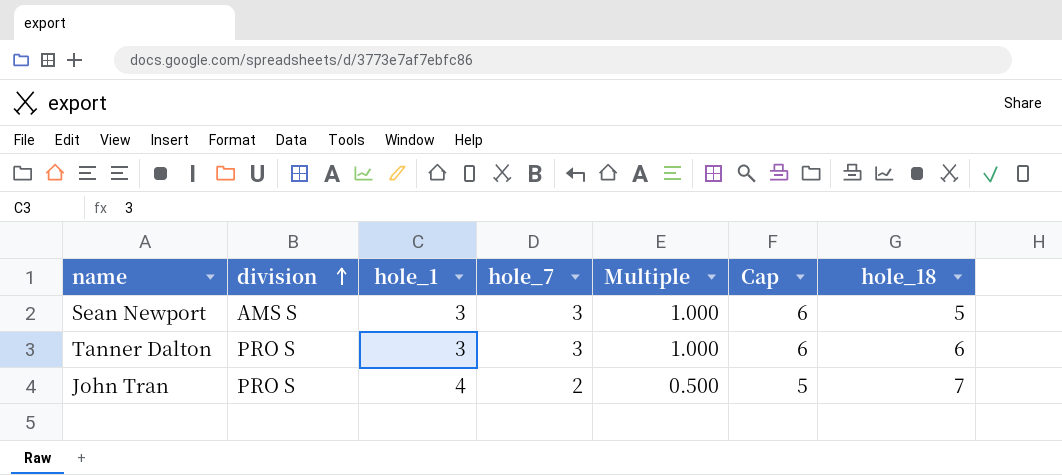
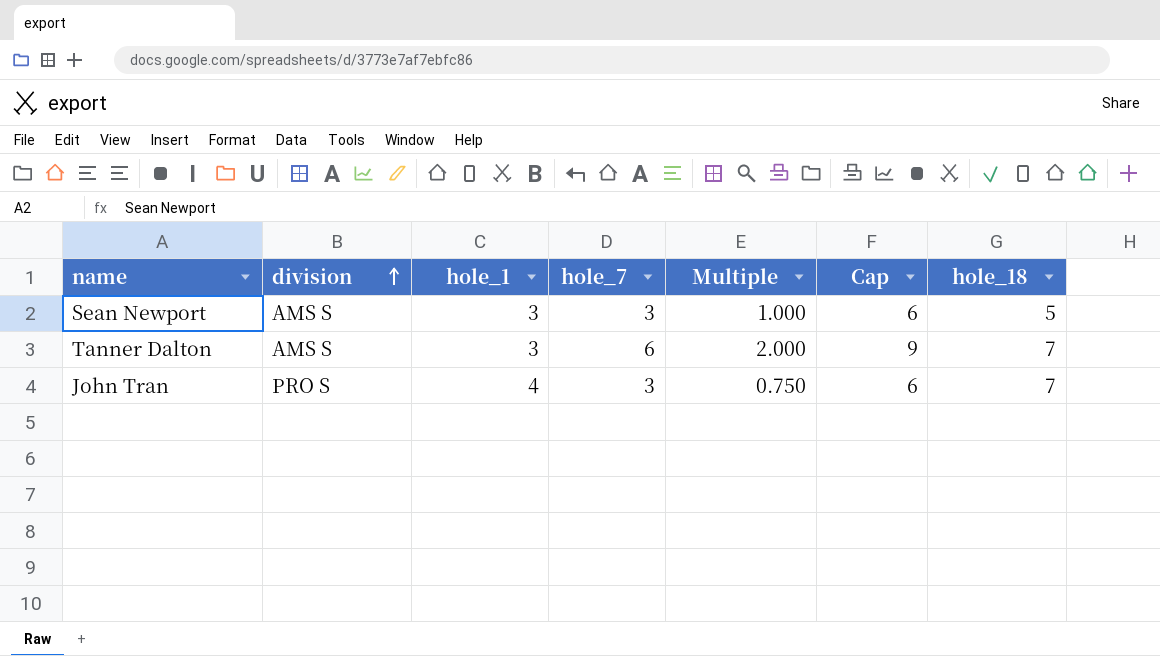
Tanner Dalton | division: PRO S -> AMS S
Tanner Dalton | hole_7: 3 -> 6
Tanner Dalton | Multiple: 1.000 -> 2.000
Tanner Dalton | Cap: 6 -> 9
Tanner Dalton | hole_18: 6 -> 7
John Tran | hole_7: 2 -> 3
John Tran | Multiple: 0.500 -> 0.750
John Tran | Cap: 5 -> 6

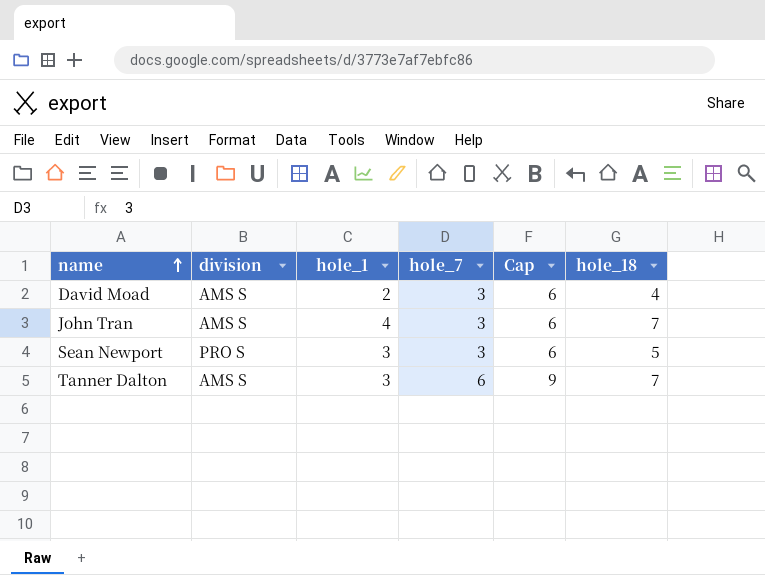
row order: division ascending -> name ascending
column Multiple | formula: [hole_7] / [hole_1] -> none
row David Moad: none -> AMS S | 2 | 3 | 6 | 4
John Tran | division: PRO S -> AMS S
Sean Newport | division: AMS S -> PRO S

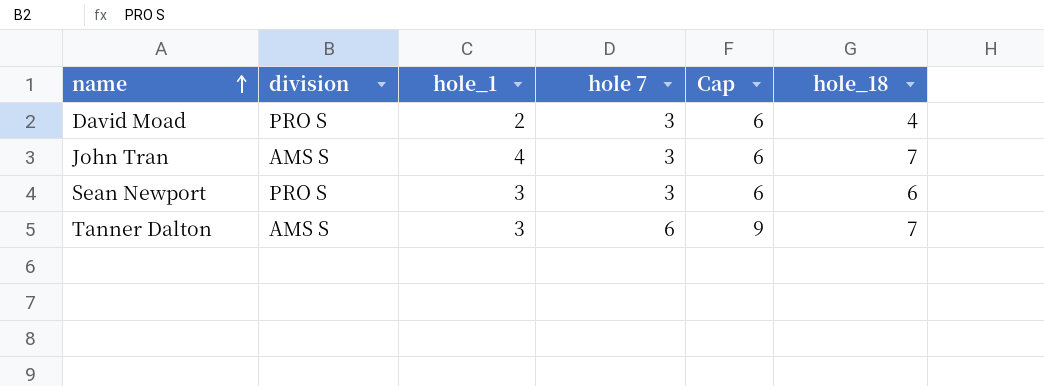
column name: hole_7 -> hole 7
David Moad | division: AMS S -> PRO S
Sean Newport | hole_18: 5 -> 6

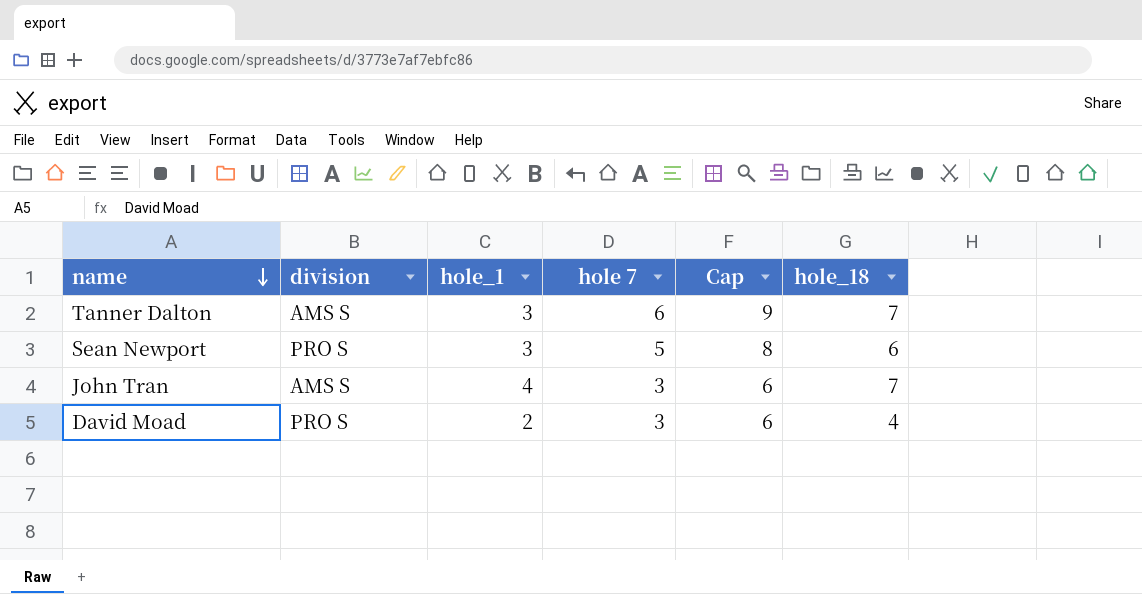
row order: name ascending -> name descending
Sean Newport | hole 7: 3 -> 5
Sean Newport | Cap: 6 -> 8

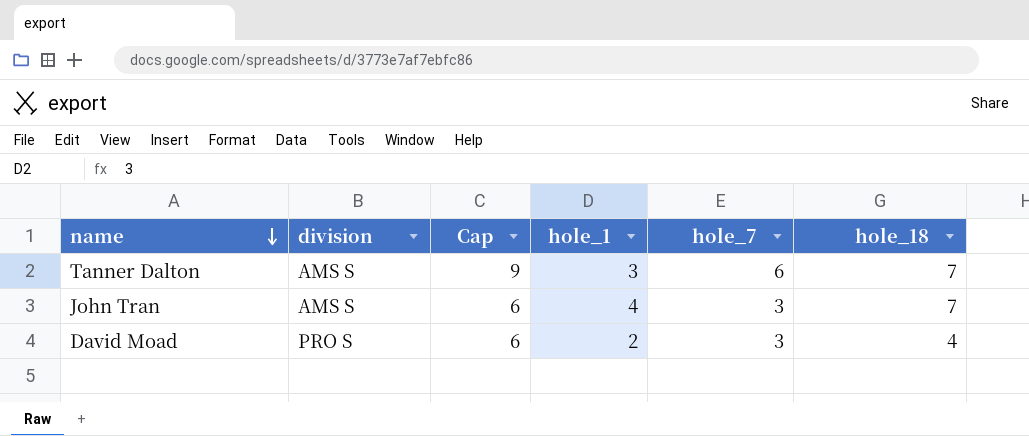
column Cap | position: 5 -> 3
column name: hole 7 -> hole_7
row Sean Newport: PRO S | 3 | 5 | 8 | 6 -> none

